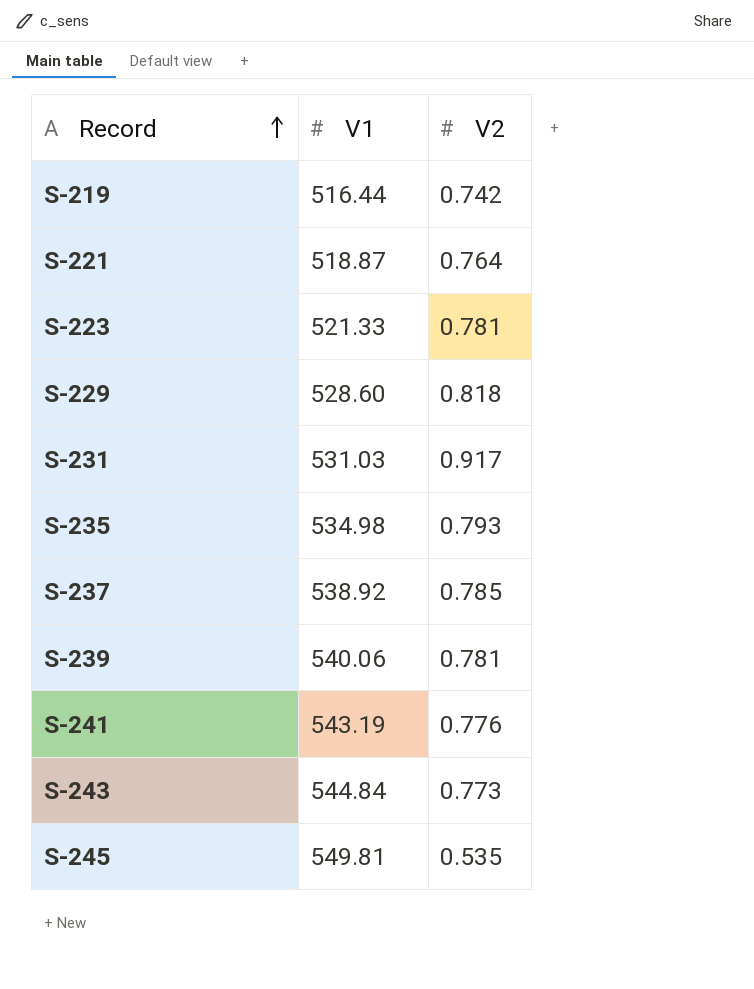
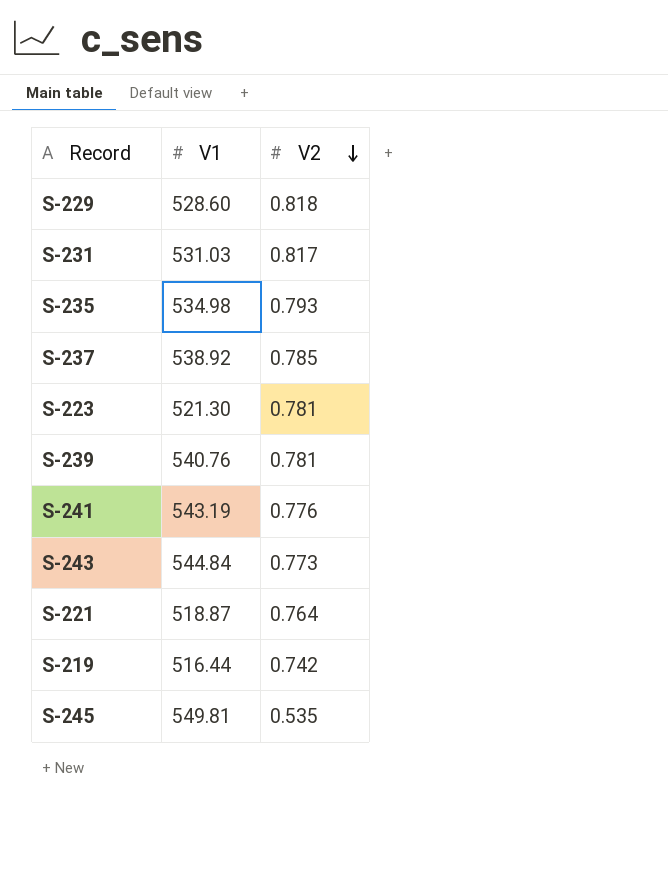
row order: Record ascending -> V2 descending
S-231 | V2: 0.917 -> 0.817
S-223 | V1: 521.33 -> 521.30
S-239 | V1: 540.06 -> 540.76

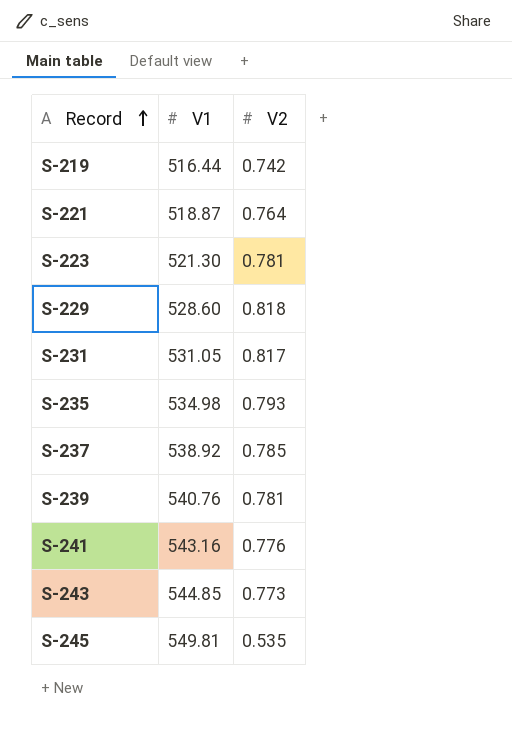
row order: V2 descending -> Record ascending
S-231 | V1: 531.03 -> 531.05
S-241 | V1: 543.19 -> 543.16
S-243 | V1: 544.84 -> 544.85

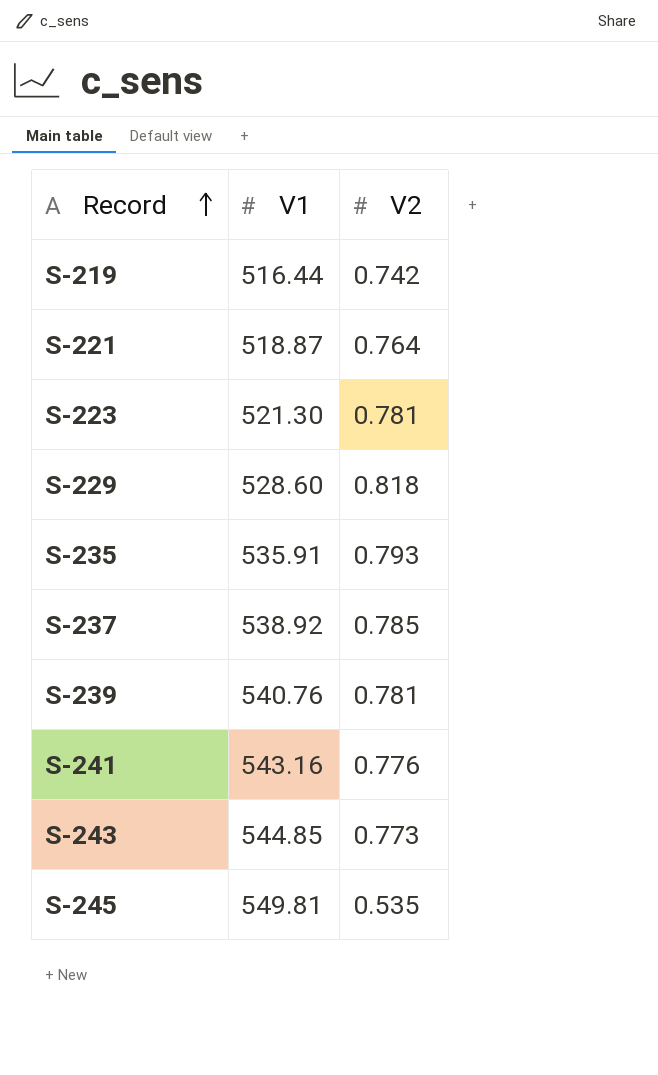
row S-231: 531.05 | 0.817 -> none
S-235 | V1: 534.98 -> 535.91

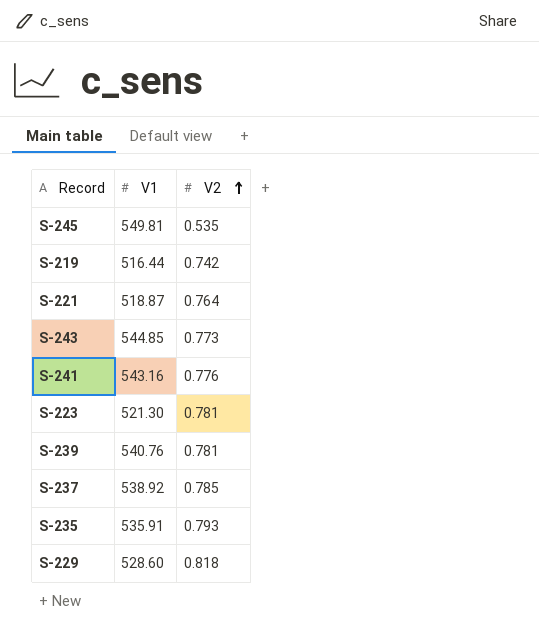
row order: Record ascending -> V2 ascending

